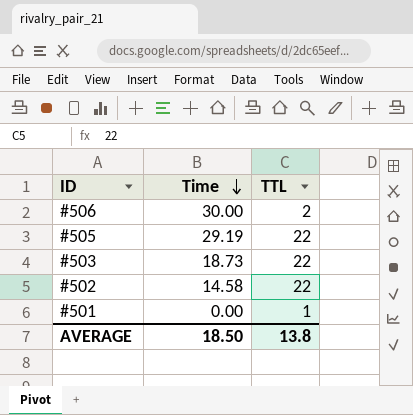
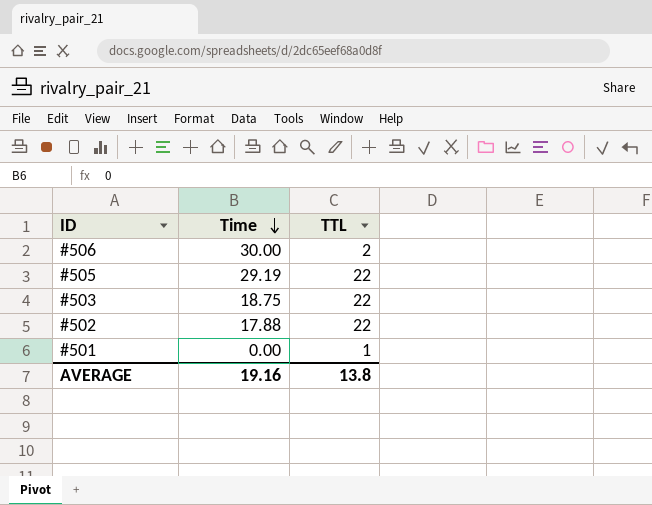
#503 | Time: 18.73 -> 18.75
#502 | Time: 14.58 -> 17.88
AVERAGE | Time: 18.50 -> 19.16

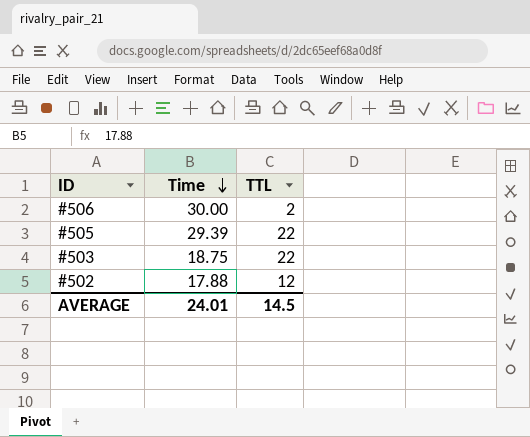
row #501: 0.00 | 1 -> none
#505 | Time: 29.19 -> 29.39
#502 | TTL: 22 -> 12
AVERAGE | Time: 19.16 -> 24.01
AVERAGE | TTL: 13.8 -> 14.5

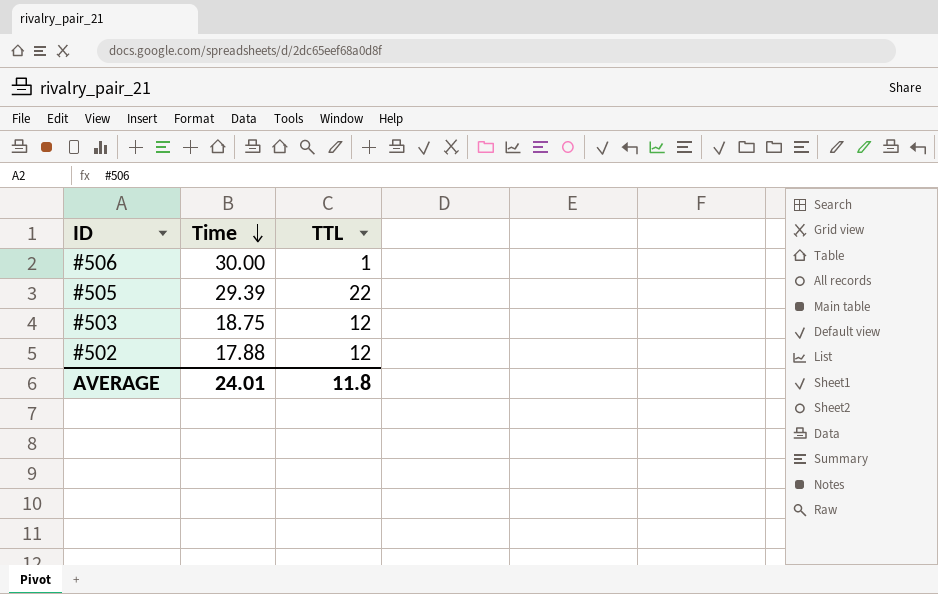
#506 | TTL: 2 -> 1
#503 | TTL: 22 -> 12
AVERAGE | TTL: 14.5 -> 11.8

